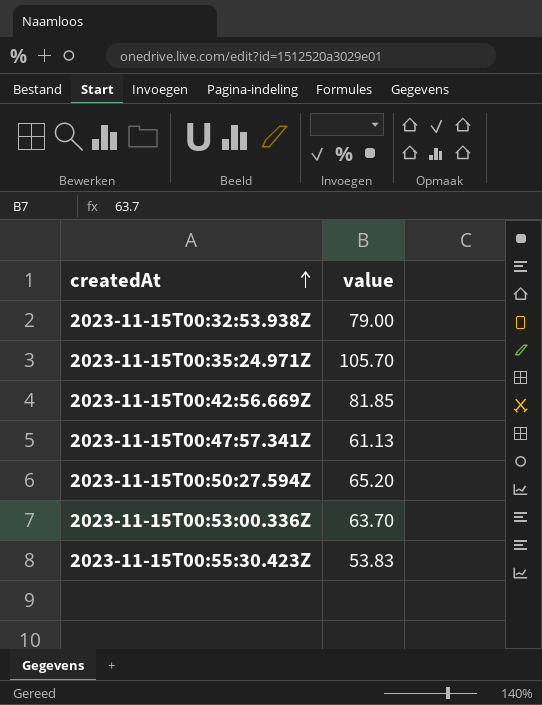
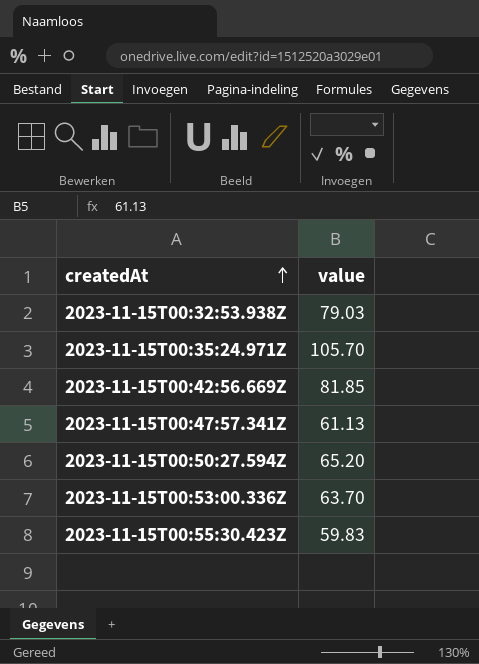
2023-11-15T00:32:53.938Z | value: 79.00 -> 79.03
2023-11-15T00:55:30.423Z | value: 53.83 -> 59.83

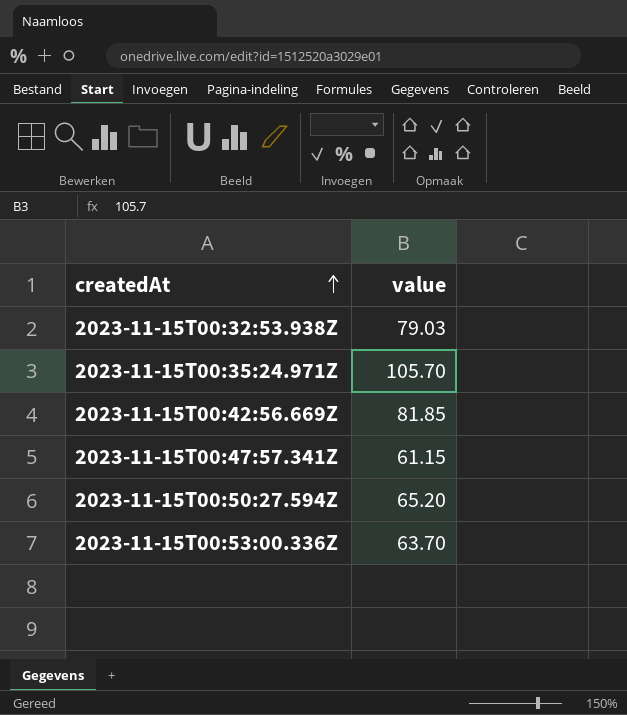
row 2023-11-15T00:55:30.423Z: 59.83 -> none
2023-11-15T00:47:57.341Z | value: 61.13 -> 61.15

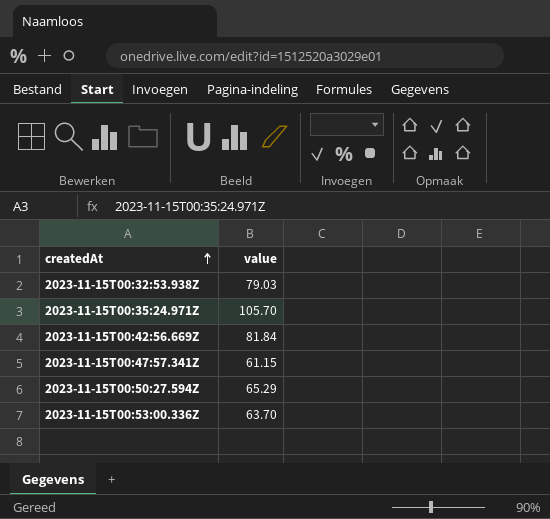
2023-11-15T00:42:56.669Z | value: 81.85 -> 81.84
2023-11-15T00:50:27.594Z | value: 65.20 -> 65.29

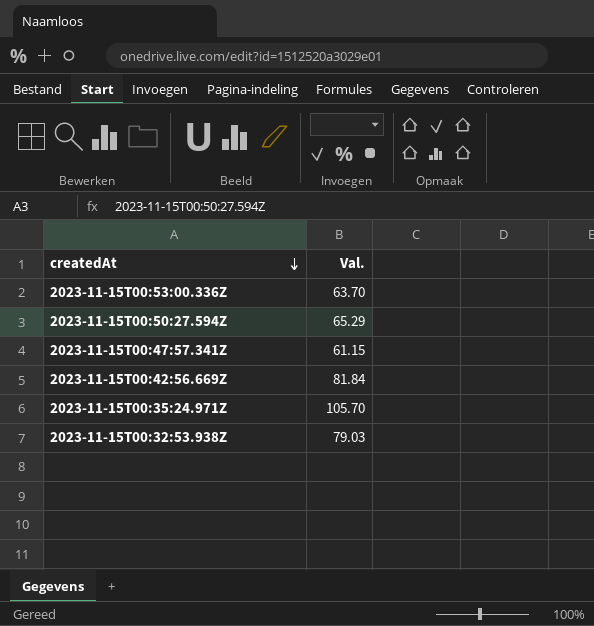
row order: createdAt ascending -> createdAt descending
column name: value -> Val.

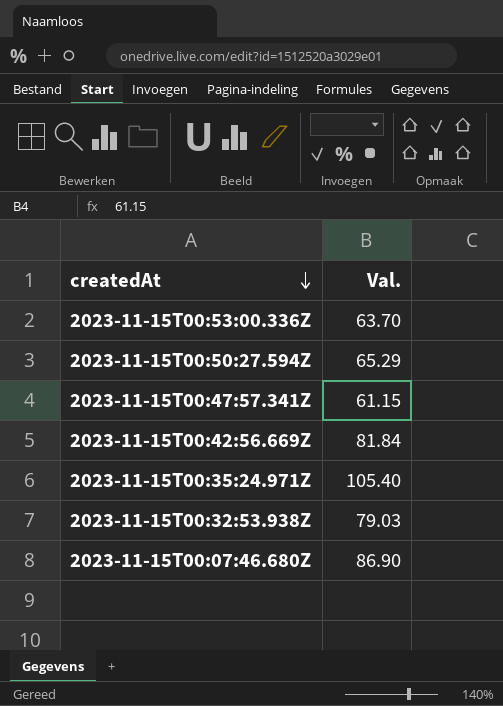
2023-11-15T00:35:24.971Z | Val.: 105.70 -> 105.40
row 2023-11-15T00:07:46.680Z: none -> 86.90

